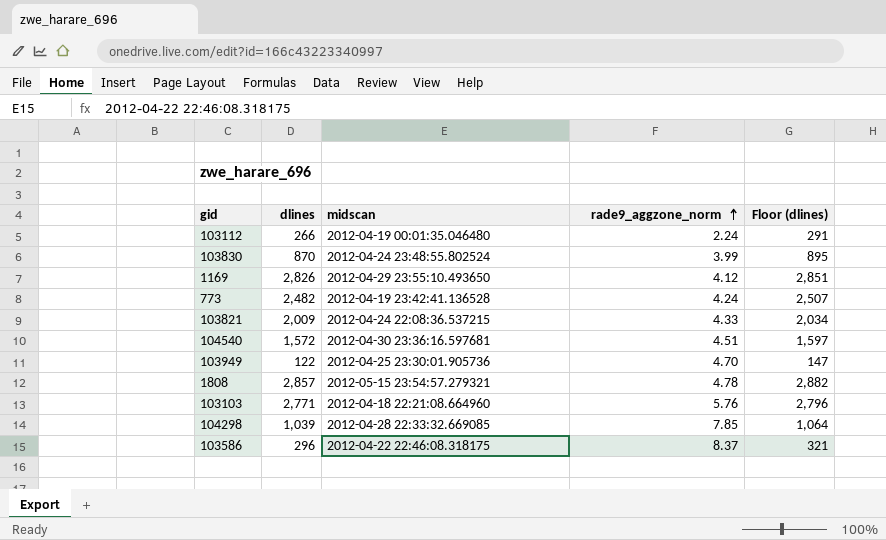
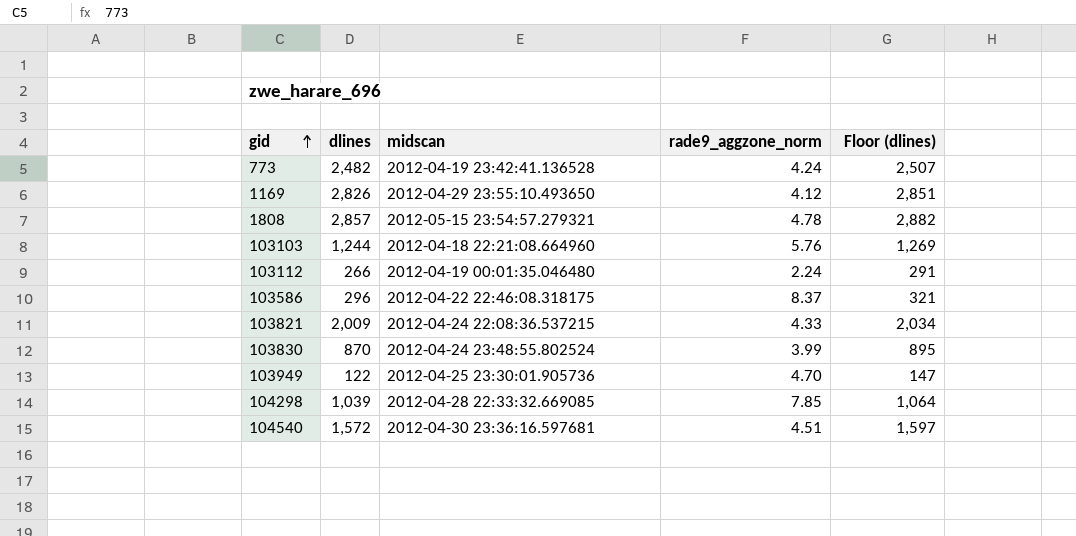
row order: rade9_aggzone_norm ascending -> gid ascending
103103 | dlines: 2,771 -> 1,244
103103 | Floor (dlines): 2,796 -> 1,269

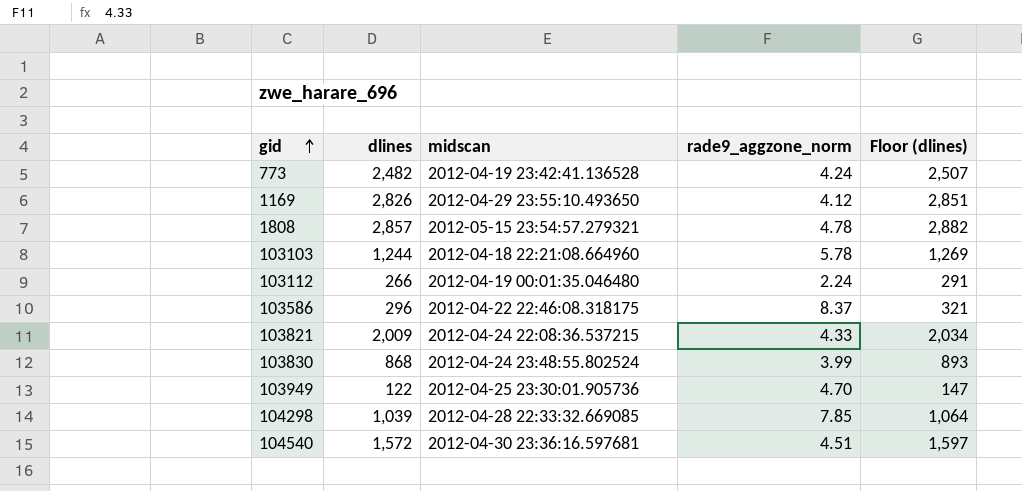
103103 | rade9_aggzone_norm: 5.76 -> 5.78
103830 | dlines: 870 -> 868
103830 | Floor (dlines): 895 -> 893

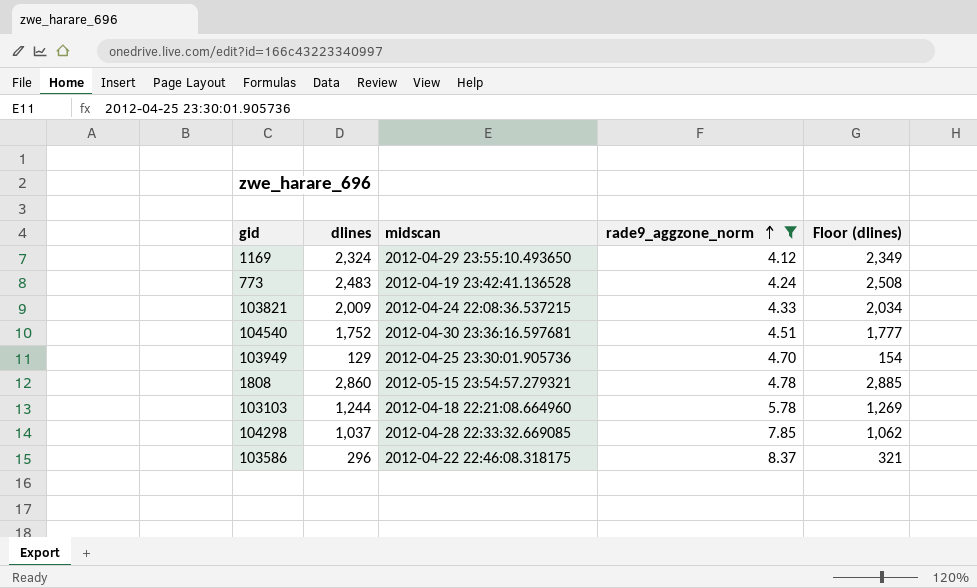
filter: none -> rade9_aggzone_norm >= 4.12
row order: gid ascending -> rade9_aggzone_norm ascending
1169 | dlines: 2,826 -> 2,324
1169 | Floor (dlines): 2,851 -> 2,349
773 | dlines: 2,482 -> 2,483
773 | Floor (dlines): 2,507 -> 2,508
104540 | dlines: 1,572 -> 1,752
104540 | Floor (dlines): 1,597 -> 1,777
103949 | dlines: 122 -> 129
103949 | Floor (dlines): 147 -> 154
1808 | dlines: 2,857 -> 2,860
1808 | Floor (dlines): 2,882 -> 2,885
104298 | dlines: 1,039 -> 1,037
104298 | Floor (dlines): 1,064 -> 1,062

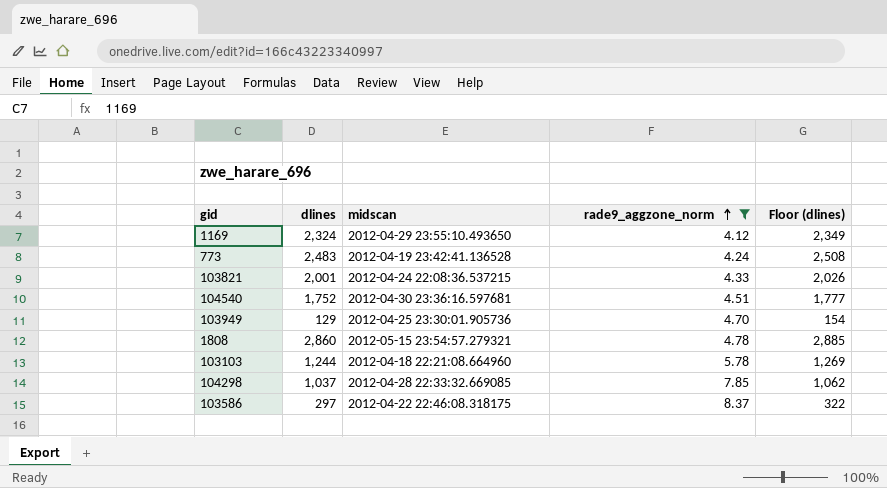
103821 | dlines: 2,009 -> 2,001
103821 | Floor (dlines): 2,034 -> 2,026
103586 | dlines: 296 -> 297
103586 | Floor (dlines): 321 -> 322

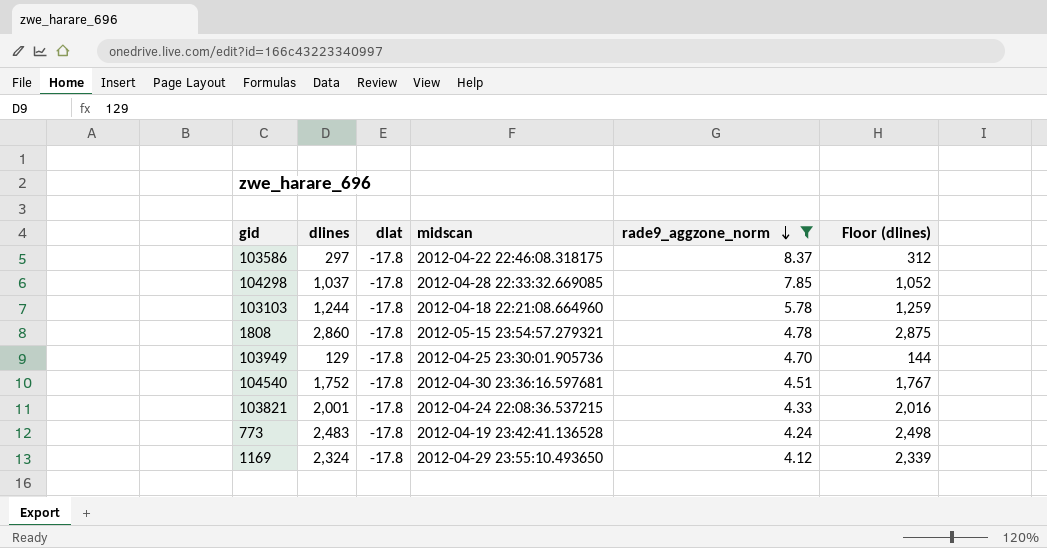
row order: rade9_aggzone_norm ascending -> rade9_aggzone_norm descending
column dlat | position: none -> 3
column Floor (dlines) | formula: [dlines] + 25 -> [dlines] + 15

